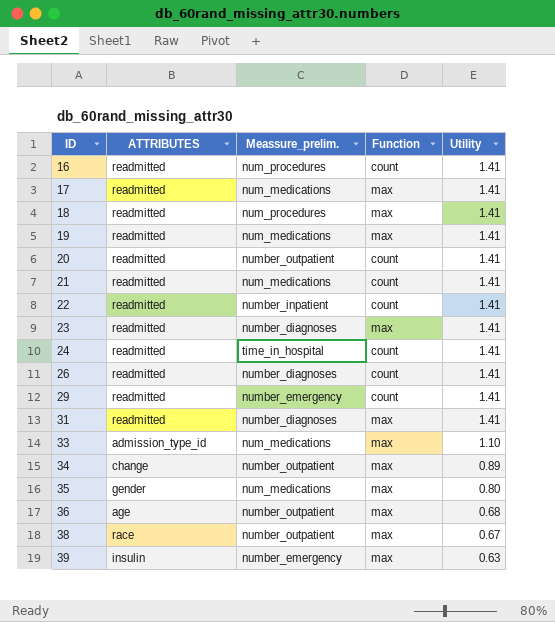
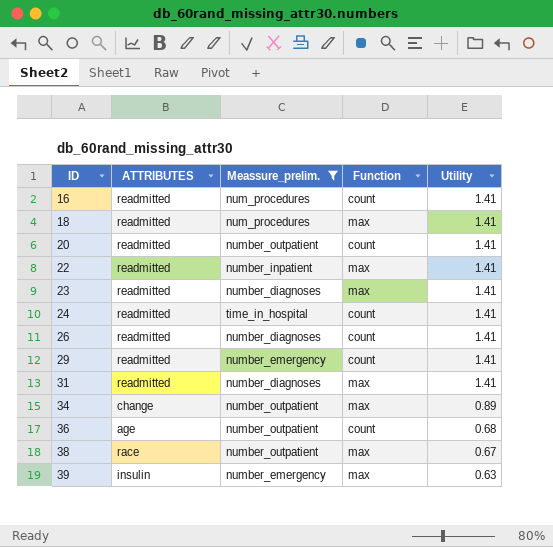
filter: none -> Meassure_prelim. != num_medications
22 | Function: count -> max
36 | Function: max -> count

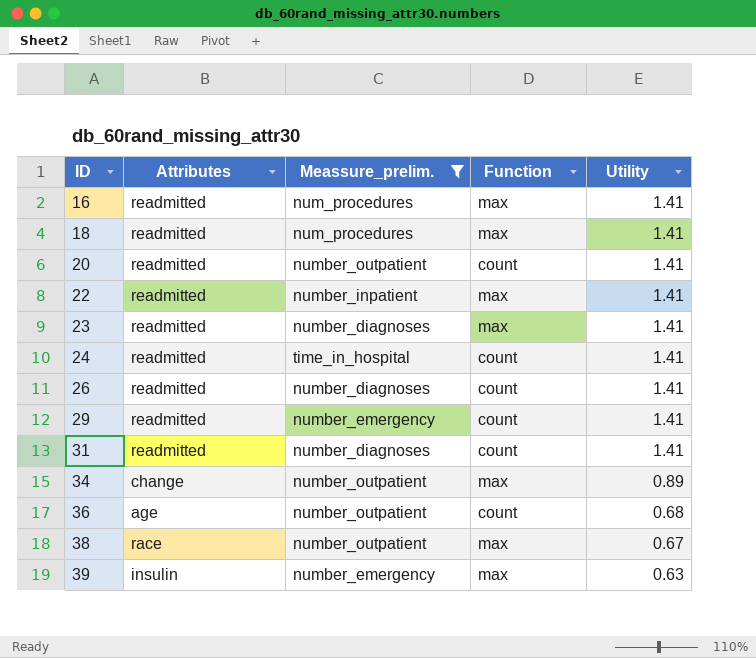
column name: ATTRIBUTES -> Attributes
16 | Function: count -> max
31 | Function: max -> count

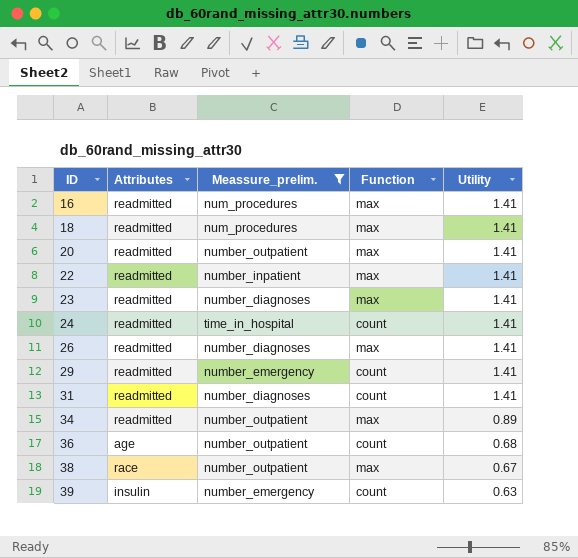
20 | Function: count -> max
26 | Function: count -> max
34 | Attributes: change -> readmitted
39 | Function: max -> count

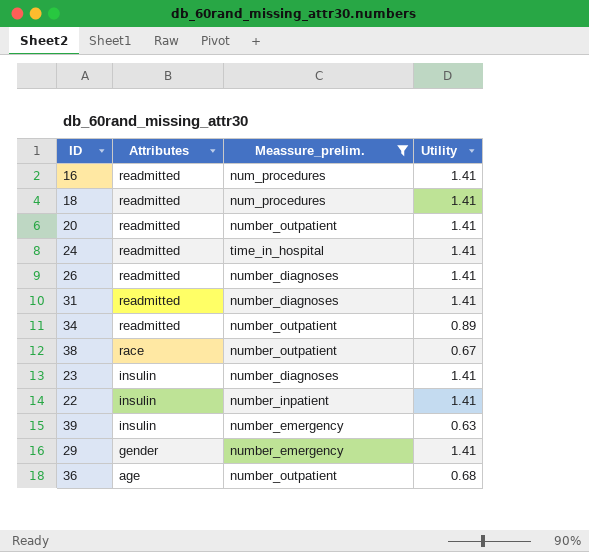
row order: ID ascending -> Attributes descending
column Function | position: 4 -> none
23 | Attributes: readmitted -> insulin
22 | Attributes: readmitted -> insulin
29 | Attributes: readmitted -> gender

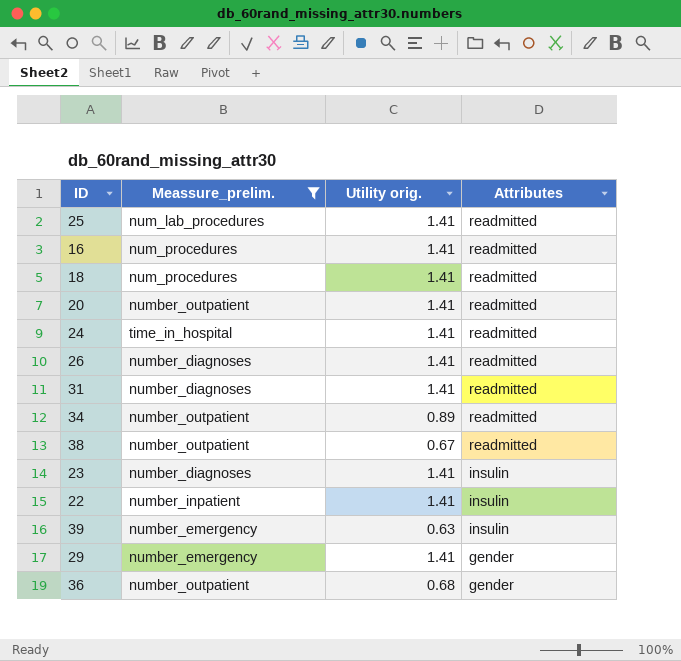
column name: Utility -> Utility orig.
column Attributes | position: 2 -> 4
row 25: none -> num_lab_procedures | 1.41 | readmitted
38 | Attributes: race -> readmitted
36 | Attributes: age -> gender

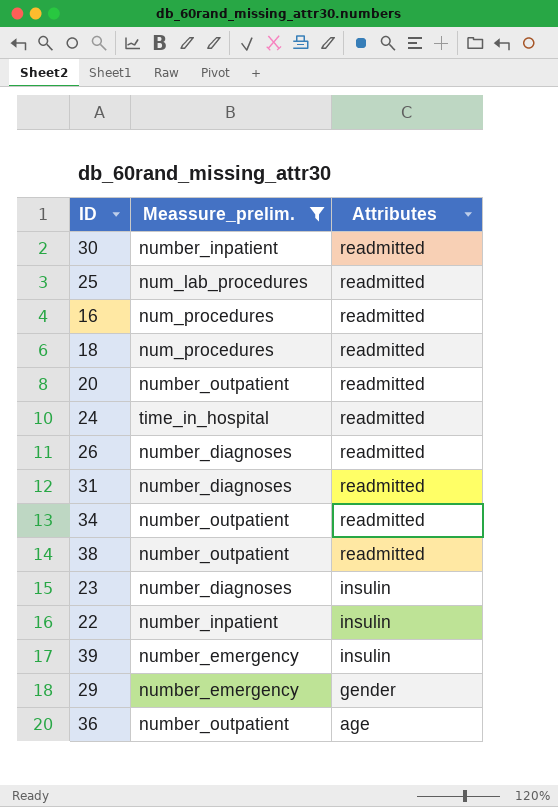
column Utility orig. | position: 3 -> none
row 30: none -> number_inpatient | readmitted
36 | Attributes: gender -> age

